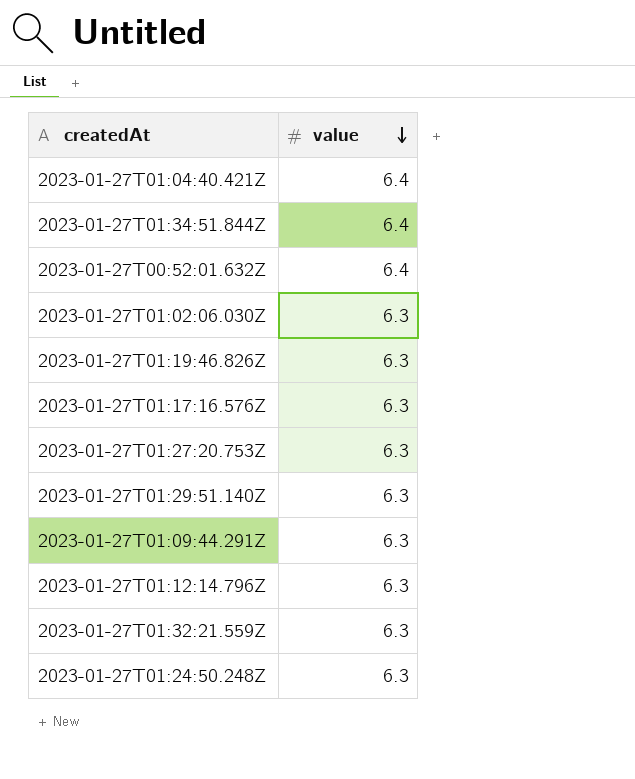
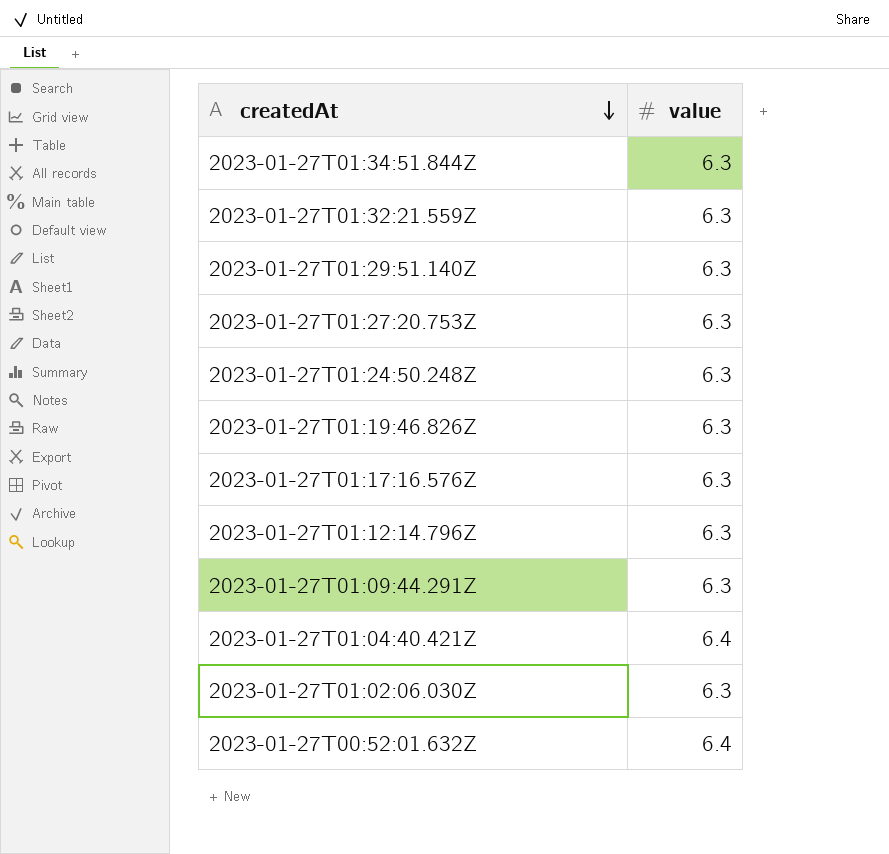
row order: value descending -> createdAt descending
2023-01-27T01:34:51.844Z | value: 6.4 -> 6.3

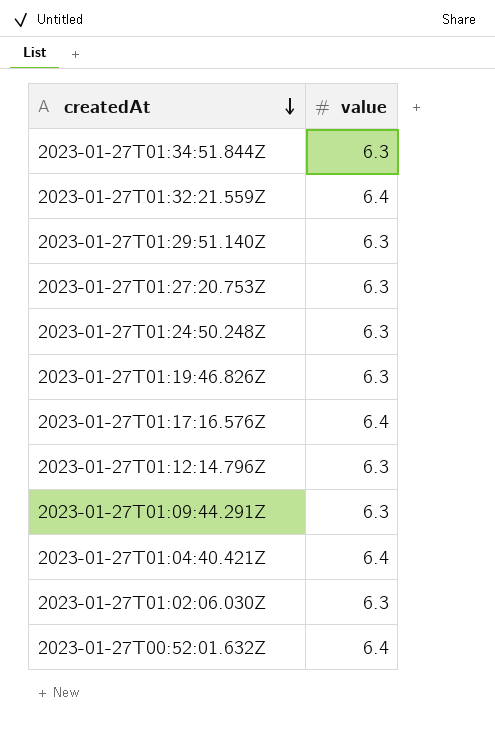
2023-01-27T01:32:21.559Z | value: 6.3 -> 6.4
2023-01-27T01:17:16.576Z | value: 6.3 -> 6.4

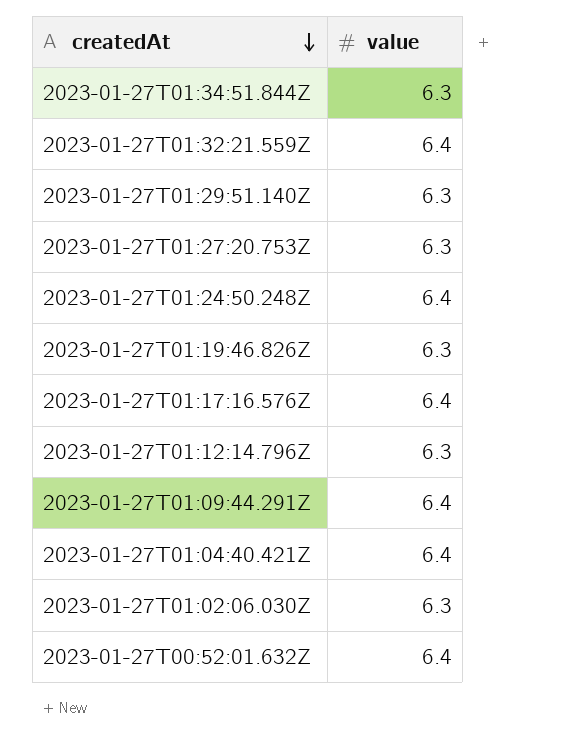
2023-01-27T01:24:50.248Z | value: 6.3 -> 6.4
2023-01-27T01:09:44.291Z | value: 6.3 -> 6.4

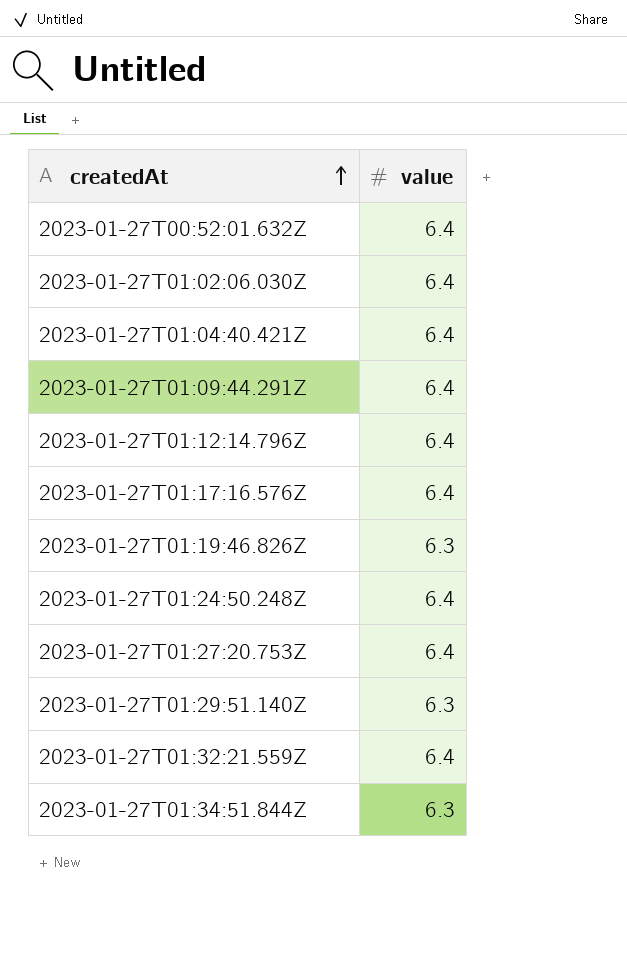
row order: createdAt descending -> createdAt ascending
2023-01-27T01:02:06.030Z | value: 6.3 -> 6.4
2023-01-27T01:12:14.796Z | value: 6.3 -> 6.4
2023-01-27T01:27:20.753Z | value: 6.3 -> 6.4

